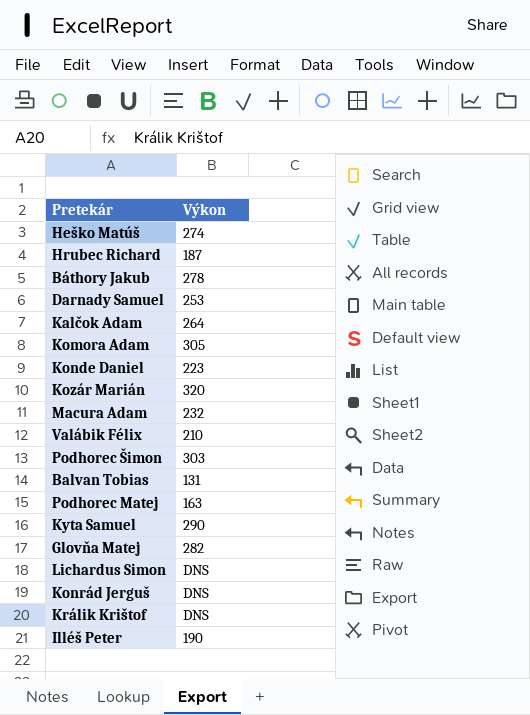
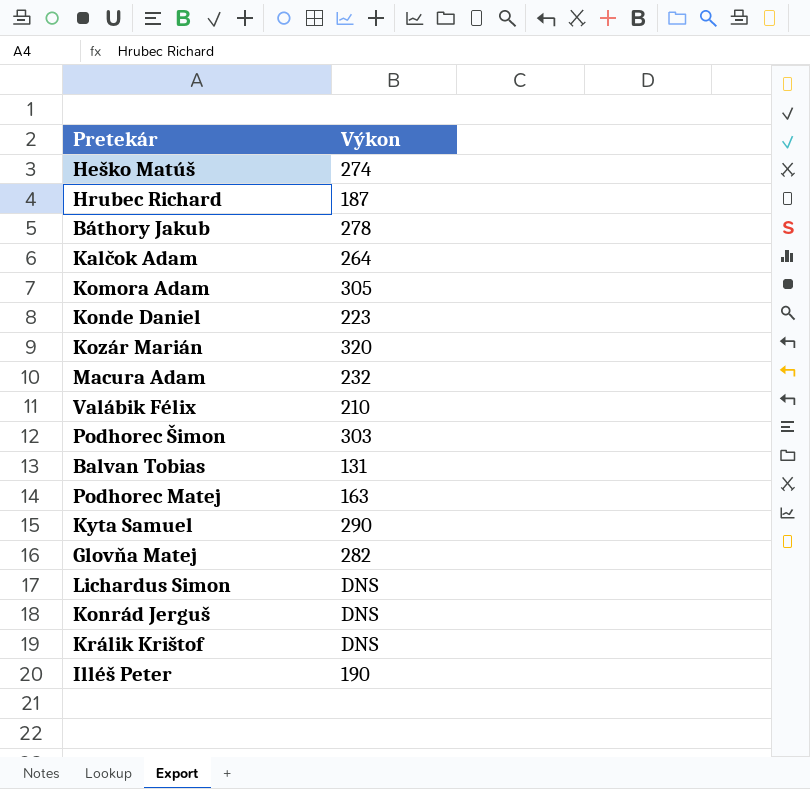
row Darnady Samuel: 253 -> none

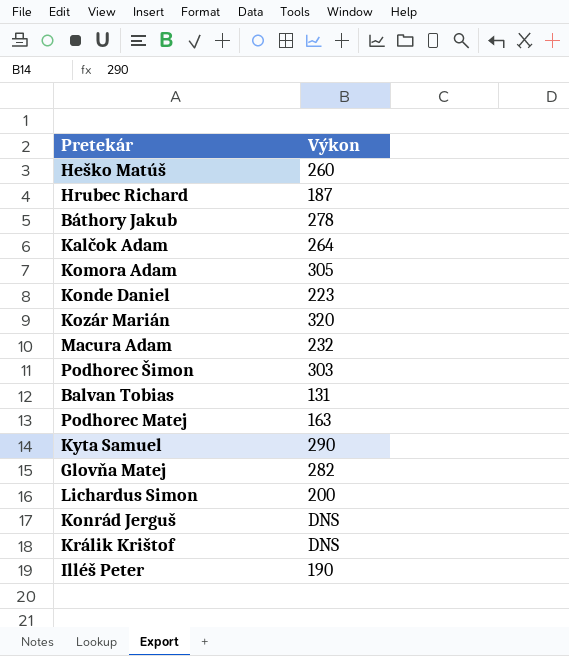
row Valábik Félix: 210 -> none
Heško Matúš | Výkon: 274 -> 260
Lichardus Simon | Výkon: DNS -> 200

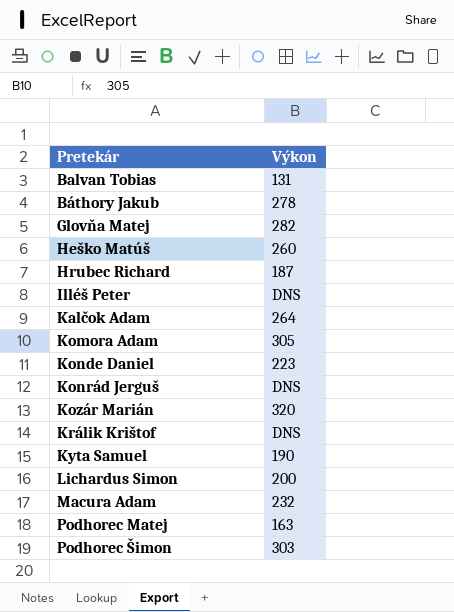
row order: none -> Pretekár ascending
Illéš Peter | Výkon: 190 -> DNS
Kyta Samuel | Výkon: 290 -> 190

